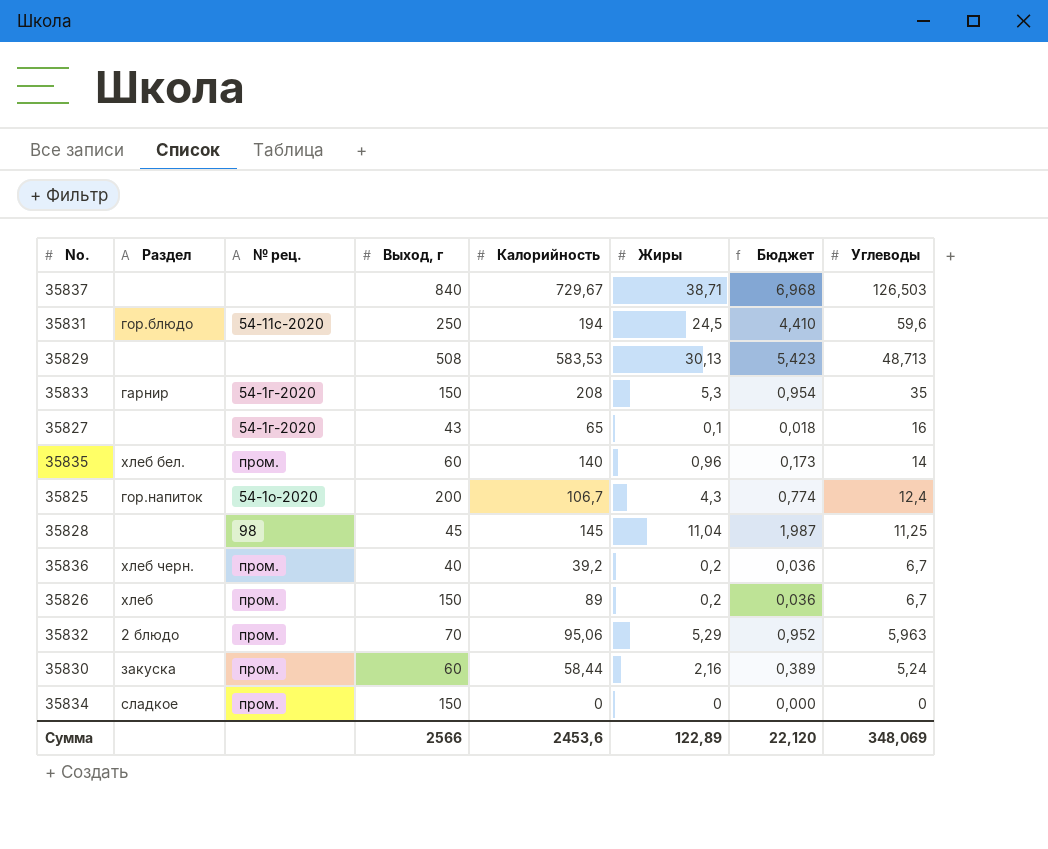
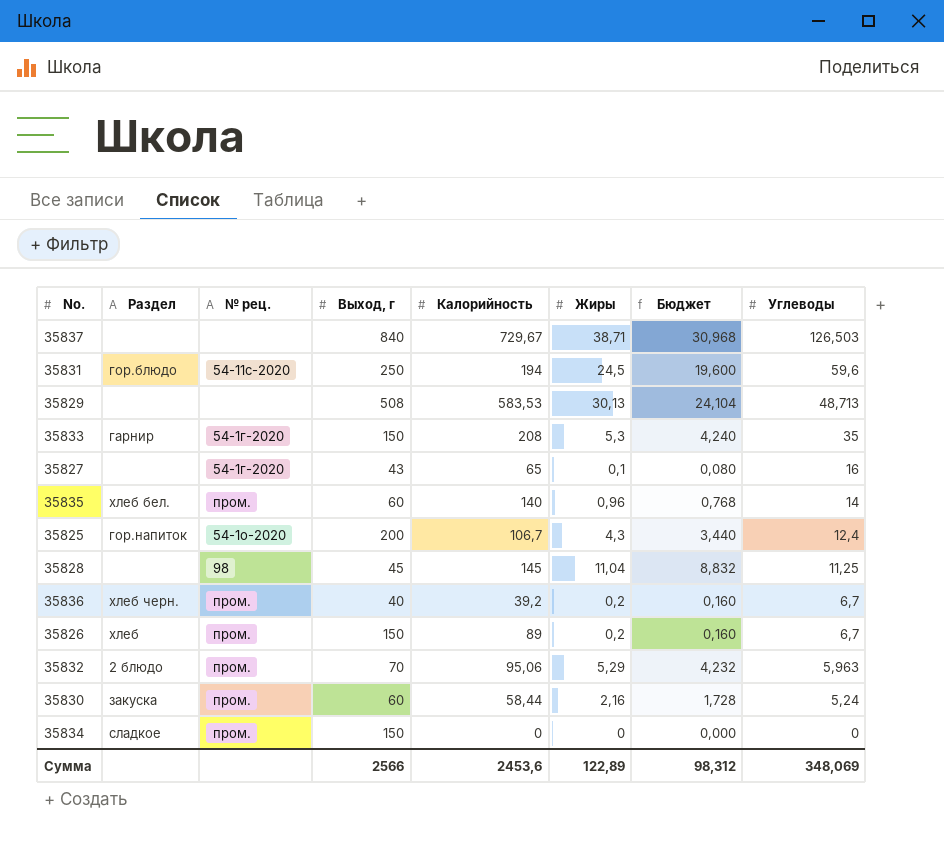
column Бюджет | formula: [Жиры] * 0,18 -> [Жиры] * 0,8
Сумма | Бюджет: 22,120 -> 98,312

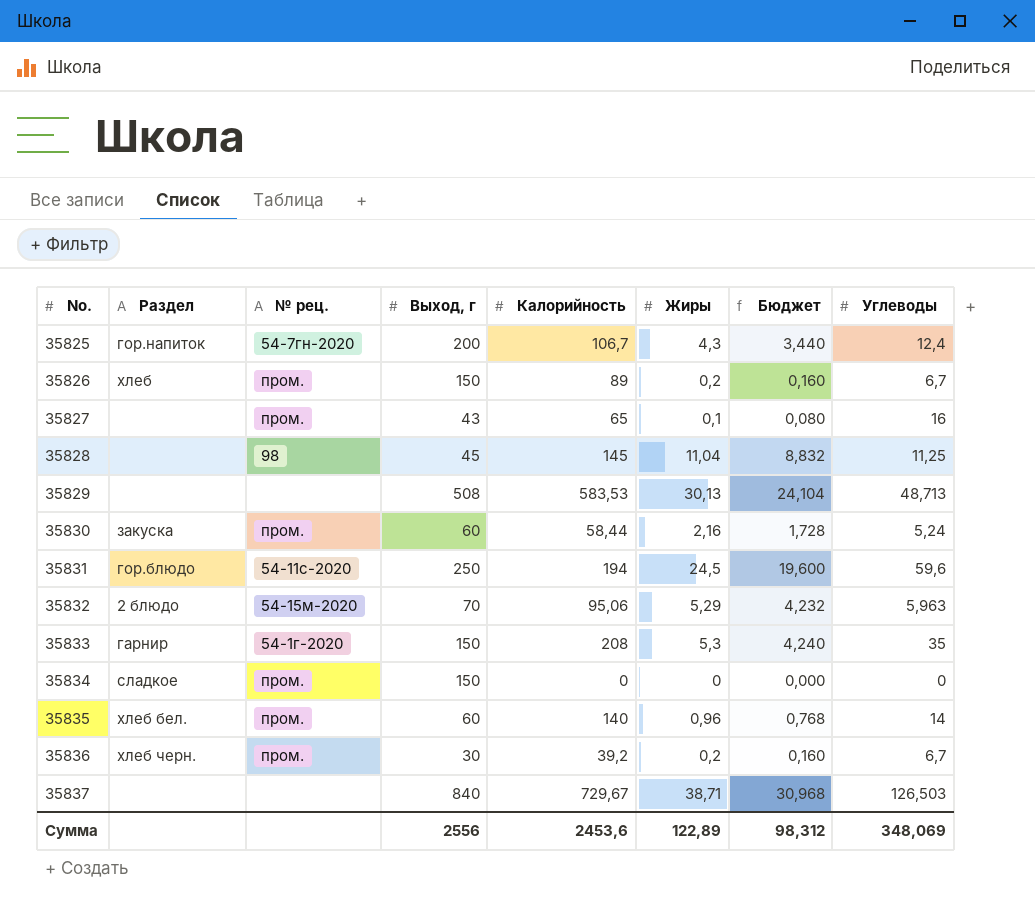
row order: Углеводы descending -> No. ascending
35825 | № рец.: 54-1о-2020 -> 54-7гн-2020
35827 | № рец.: 54-1г-2020 -> пром.
35832 | № рец.: пром. -> 54-15м-2020
35836 | Выход, г: 40 -> 30
Сумма | Выход, г: 2566 -> 2556

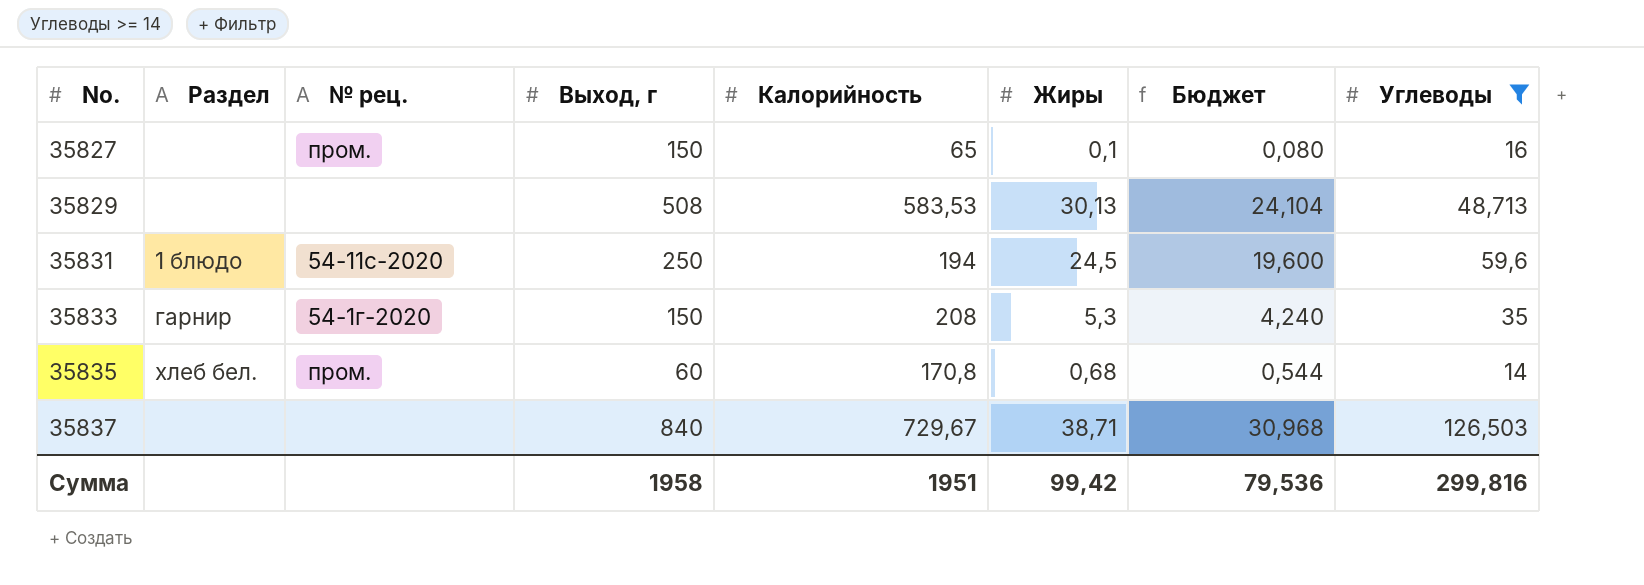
filter: none -> Углеводы >= 14
35827 | Выход, г: 43 -> 150
35831 | Раздел: гор.блюдо -> 1 блюдо
35835 | Калорийность: 140 -> 170,8
35835 | Жиры: 0,96 -> 0,68
35835 | Бюджет: 0,768 -> 0,544
Сумма | Выход, г: 2556 -> 1958
Сумма | Калорийность: 2453,6 -> 1951
Сумма | Жиры: 122,89 -> 99,42
Сумма | Бюджет: 98,312 -> 79,536
Сумма | Углеводы: 348,069 -> 299,816

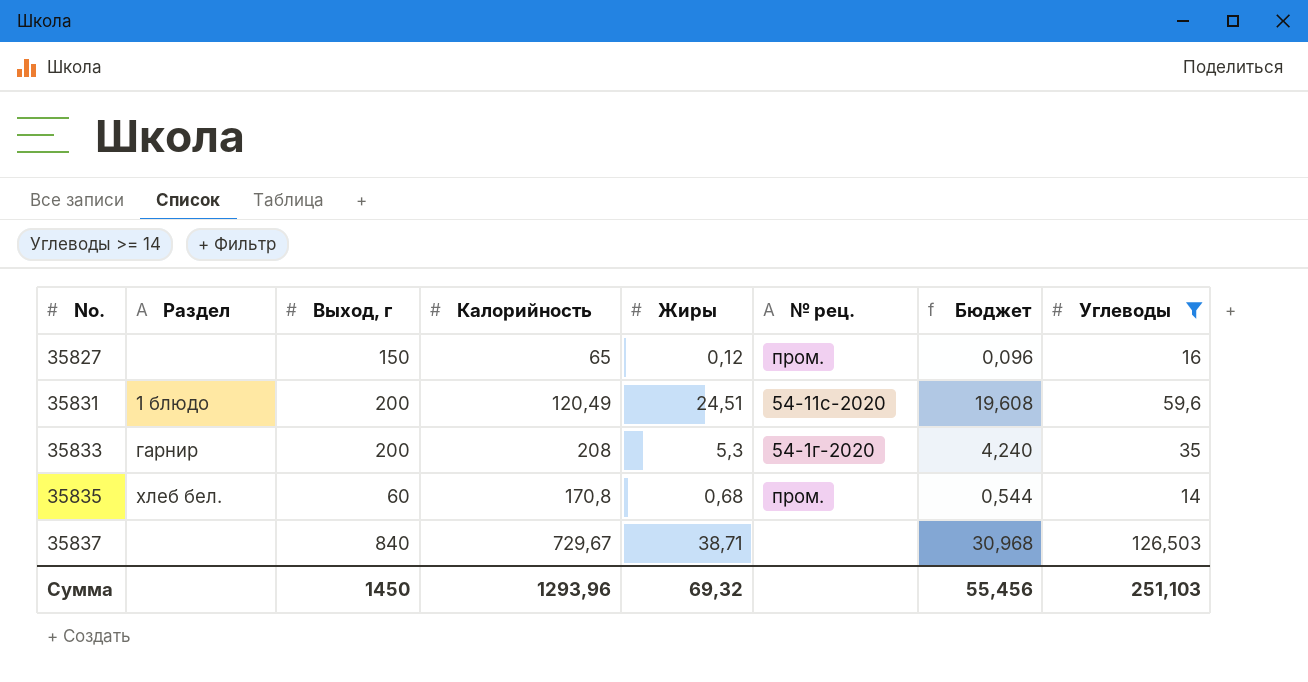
column № рец. | position: 3 -> 6
row 35829: none | none | 508 | 583,53 | 30,13 | 24,104 | 48,713 -> none
35827 | Жиры: 0,1 -> 0,12
35827 | Бюджет: 0,080 -> 0,096
35831 | Выход, г: 250 -> 200
35831 | Калорийность: 194 -> 120,49
35831 | Жиры: 24,5 -> 24,51
35831 | Бюджет: 19,600 -> 19,608
35833 | Выход, г: 150 -> 200
Сумма | Выход, г: 1958 -> 1450
Сумма | Калорийность: 1951 -> 1293,96
Сумма | Жиры: 99,42 -> 69,32
Сумма | Бюджет: 79,536 -> 55,456
Сумма | Углеводы: 299,816 -> 251,103

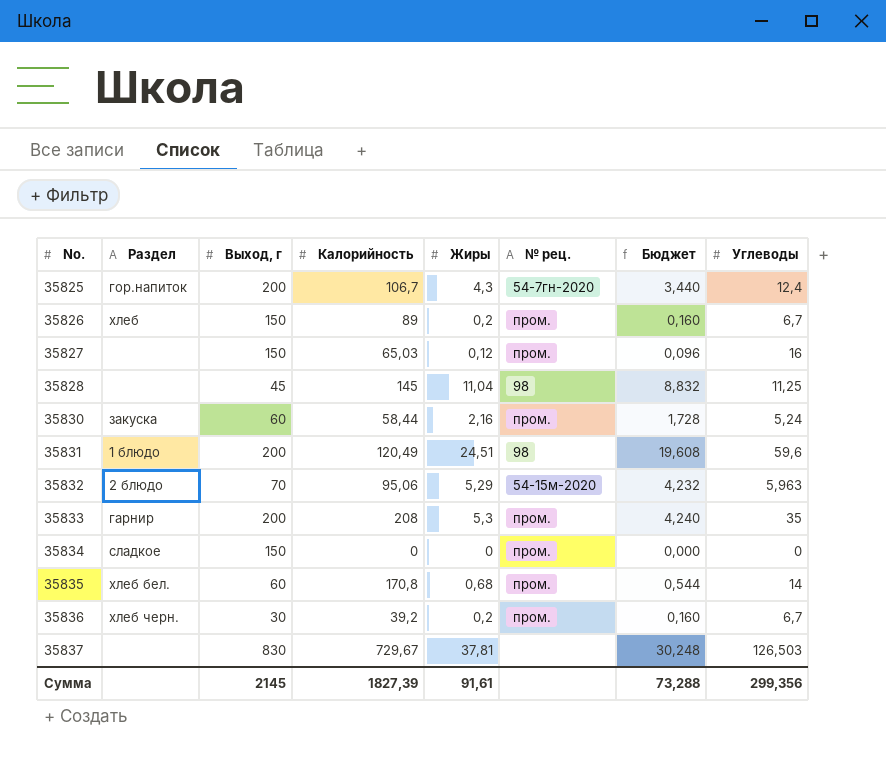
filter: Углеводы >= 14 -> none
35827 | Калорийность: 65 -> 65,03
35831 | № рец.: 54-11с-2020 -> 98
35833 | № рец.: 54-1г-2020 -> пром.
35837 | Выход, г: 840 -> 830
35837 | Жиры: 38,71 -> 37,81
35837 | Бюджет: 30,968 -> 30,248
Сумма | Выход, г: 1450 -> 2145
Сумма | Калорийность: 1293,96 -> 1827,39
Сумма | Жиры: 69,32 -> 91,61
Сумма | Бюджет: 55,456 -> 73,288
Сумма | Углеводы: 251,103 -> 299,356

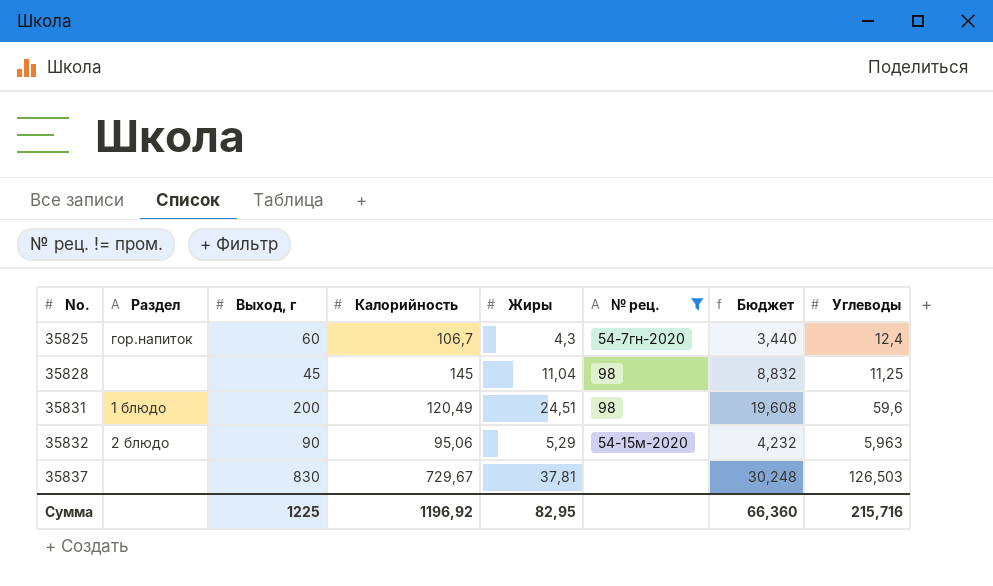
filter: none -> № рец. != пром.
35825 | Выход, г: 200 -> 60
35832 | Выход, г: 70 -> 90
Сумма | Выход, г: 2145 -> 1225
Сумма | Калорийность: 1827,39 -> 1196,92
Сумма | Жиры: 91,61 -> 82,95
Сумма | Бюджет: 73,288 -> 66,360
Сумма | Углеводы: 299,356 -> 215,716

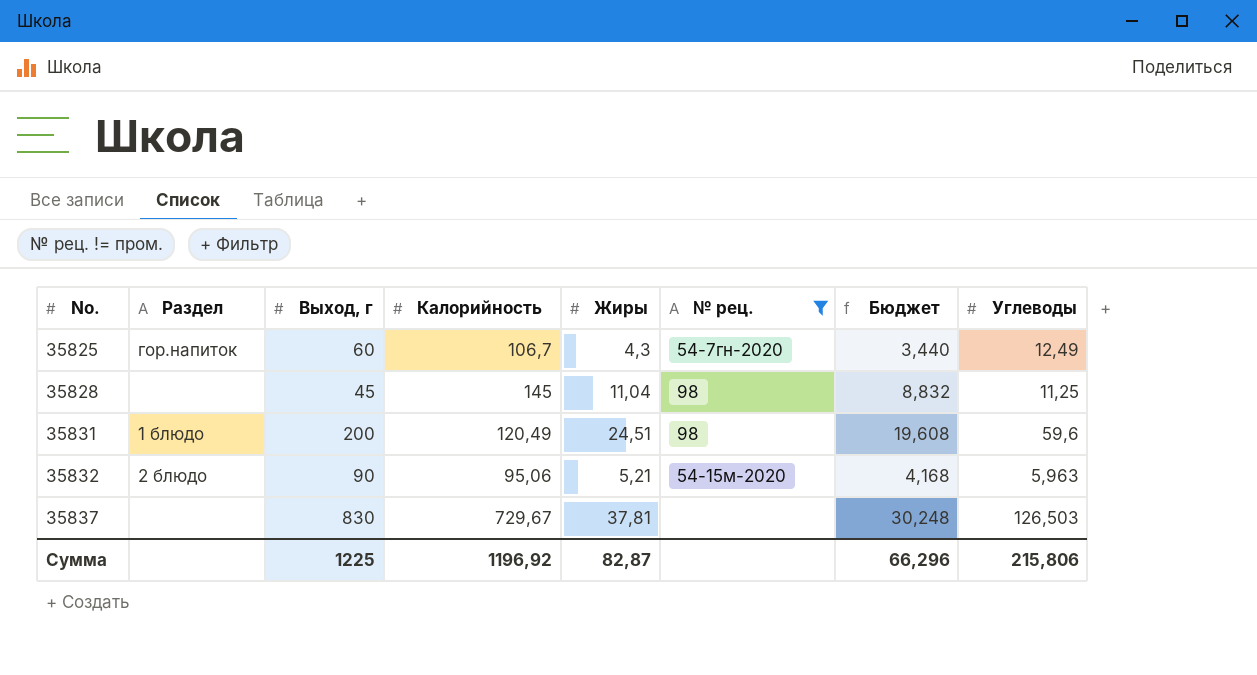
35825 | Углеводы: 12,4 -> 12,49
35832 | Жиры: 5,29 -> 5,21
35832 | Бюджет: 4,232 -> 4,168
Сумма | Жиры: 82,95 -> 82,87
Сумма | Бюджет: 66,360 -> 66,296
Сумма | Углеводы: 215,716 -> 215,806

